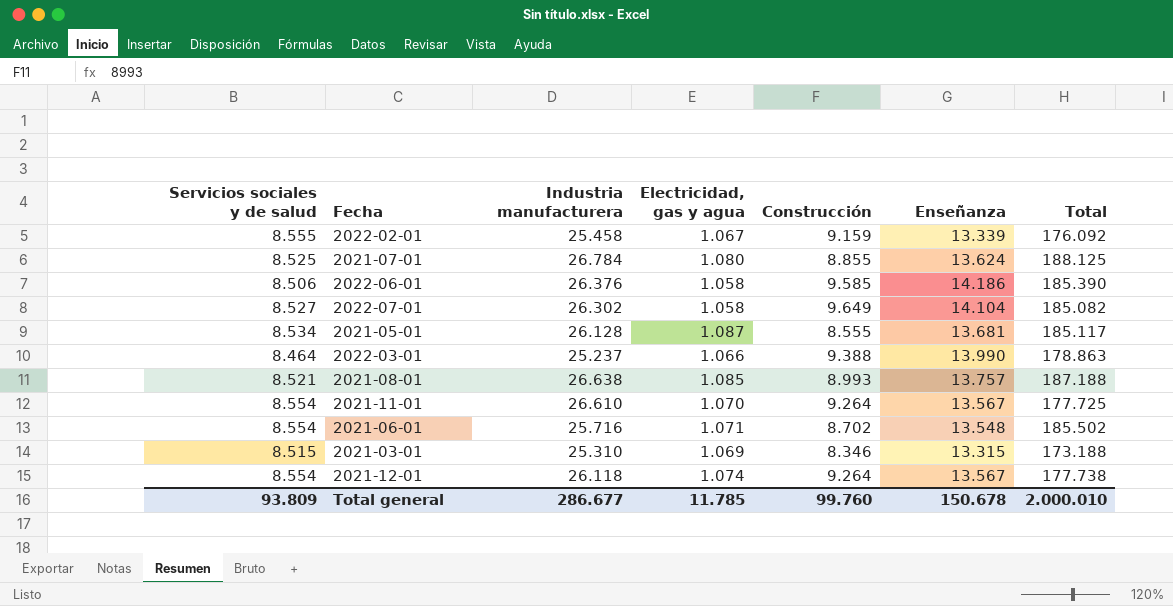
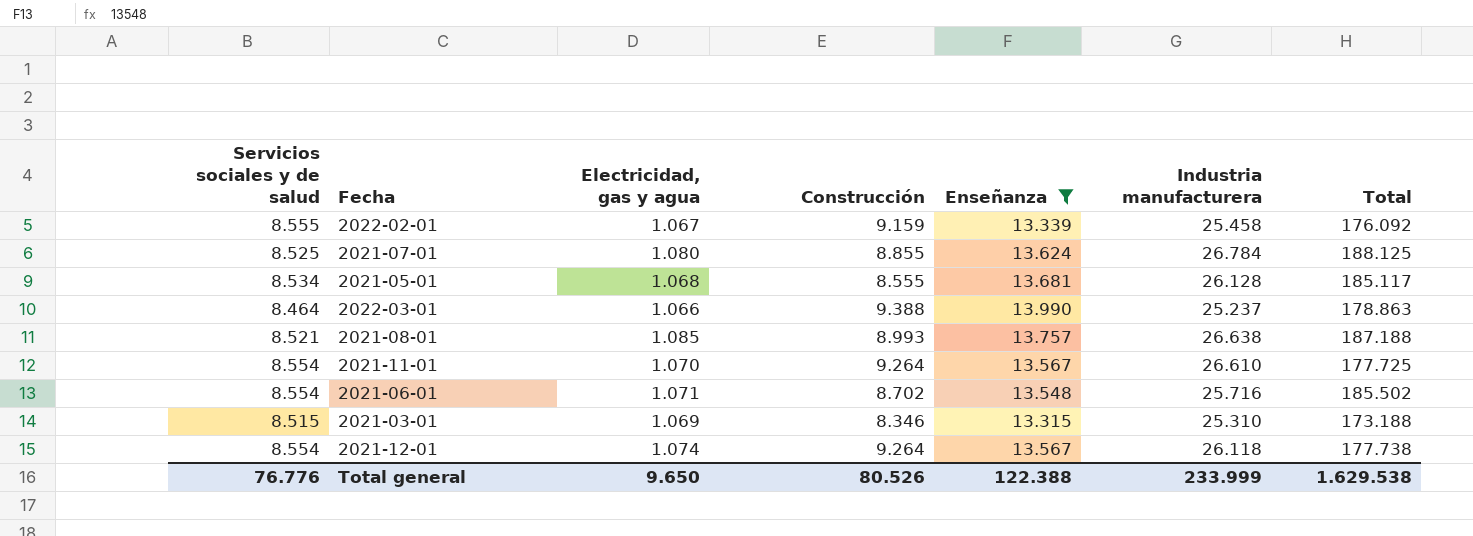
filter: none -> Enseñanza <= 13.990
column Industria manufacturera | position: 3 -> 6
2021-05-01 | Electricidad, gas y agua: 1.087 -> 1.068
Total general | Servicios sociales y de salud: 93.809 -> 76.776
Total general | Electricidad, gas y agua: 11.785 -> 9.650
Total general | Construcción: 99.760 -> 80.526
Total general | Enseñanza: 150.678 -> 122.388
Total general | Industria manufacturera: 286.677 -> 233.999
Total general | Total: 2.000.010 -> 1.629.538

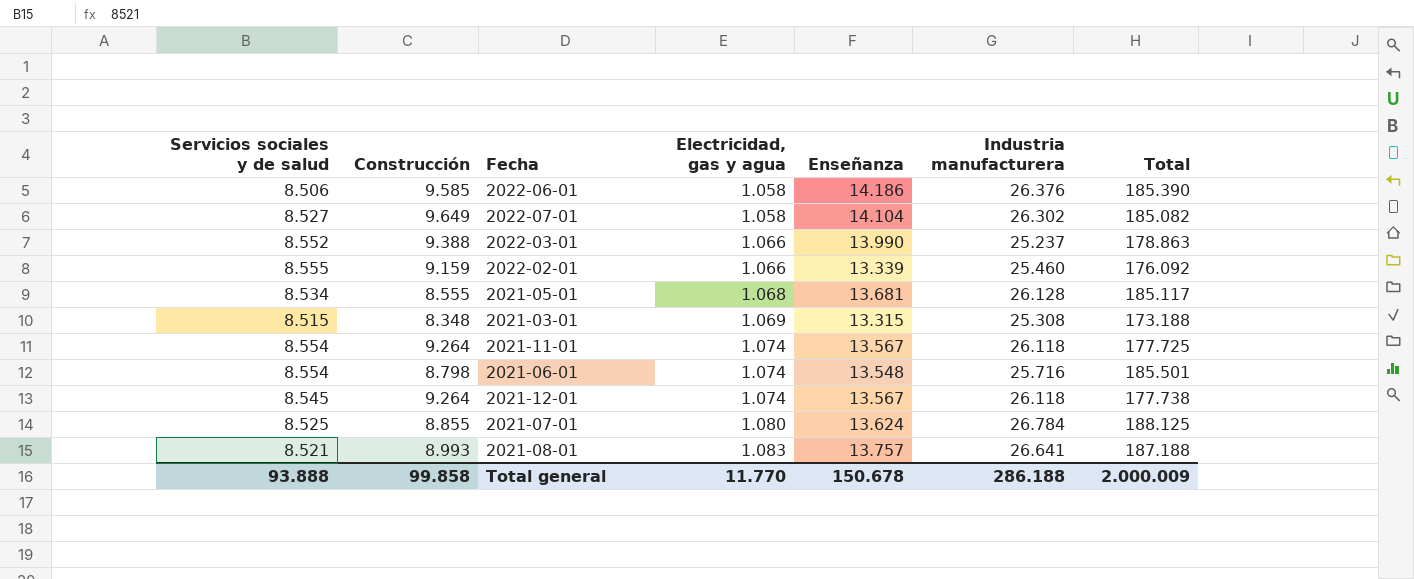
filter: Enseñanza <= 13.990 -> none
row order: none -> Electricidad, gas y agua ascending
column Construcción | position: 4 -> 2
2022-03-01 | Servicios sociales y de salud: 8.464 -> 8.552
2022-02-01 | Electricidad, gas y agua: 1.067 -> 1.066
2022-02-01 | Industria manufacturera: 25.458 -> 25.460
2021-03-01 | Construcción: 8.346 -> 8.348
2021-03-01 | Industria manufacturera: 25.310 -> 25.308
2021-11-01 | Electricidad, gas y agua: 1.070 -> 1.074
2021-11-01 | Industria manufacturera: 26.610 -> 26.118
2021-06-01 | Construcción: 8.702 -> 8.798
2021-06-01 | Electricidad, gas y agua: 1.071 -> 1.074
2021-06-01 | Total: 185.502 -> 185.501
2021-12-01 | Servicios sociales y de salud: 8.554 -> 8.545
2021-08-01 | Electricidad, gas y agua: 1.085 -> 1.083
2021-08-01 | Industria manufacturera: 26.638 -> 26.641
Total general | Servicios sociales y de salud: 76.776 -> 93.888
Total general | Construcción: 80.526 -> 99.858
Total general | Electricidad, gas y agua: 9.650 -> 11.770
Total general | Enseñanza: 122.388 -> 150.678
Total general | Industria manufacturera: 233.999 -> 286.188
Total general | Total: 1.629.538 -> 2.000.009

